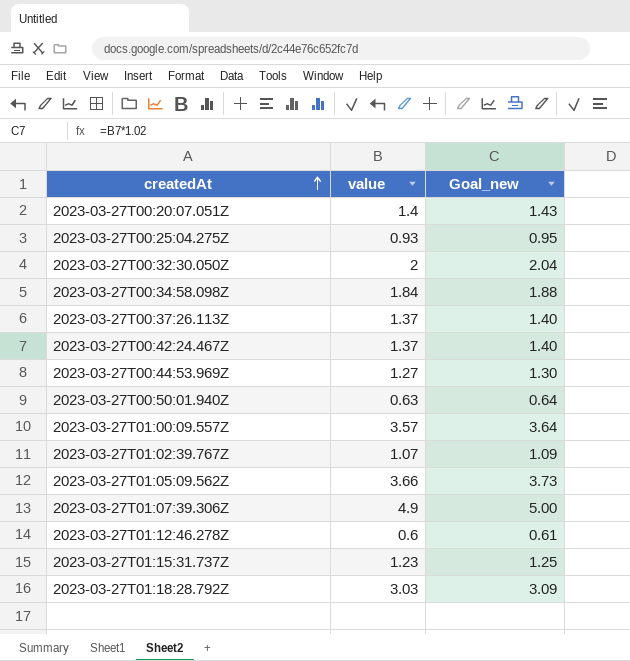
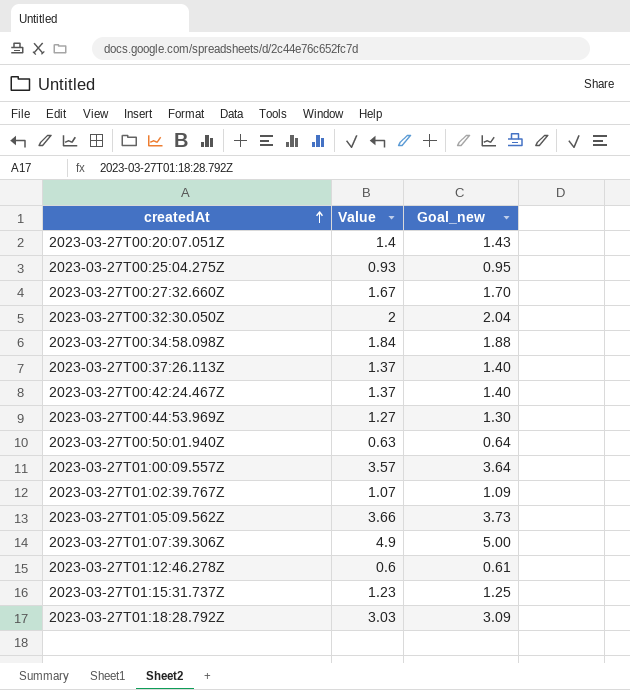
column name: value -> Value
row 2023-03-27T00:27:32.660Z: none -> 1.67 | 1.70

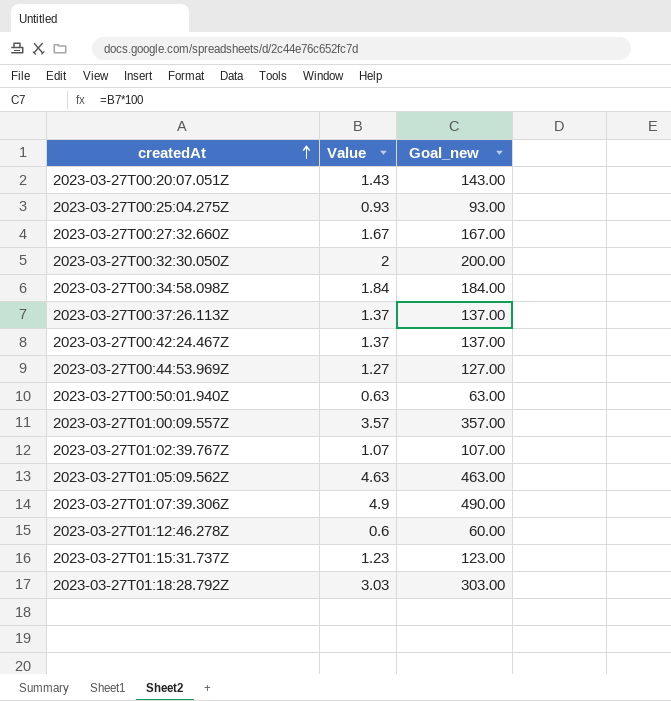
column Goal_new | formula: [Value] * 1.02 -> [Value] * 100
2023-03-27T00:20:07.051Z | Value: 1.4 -> 1.43
2023-03-27T01:05:09.562Z | Value: 3.66 -> 4.63

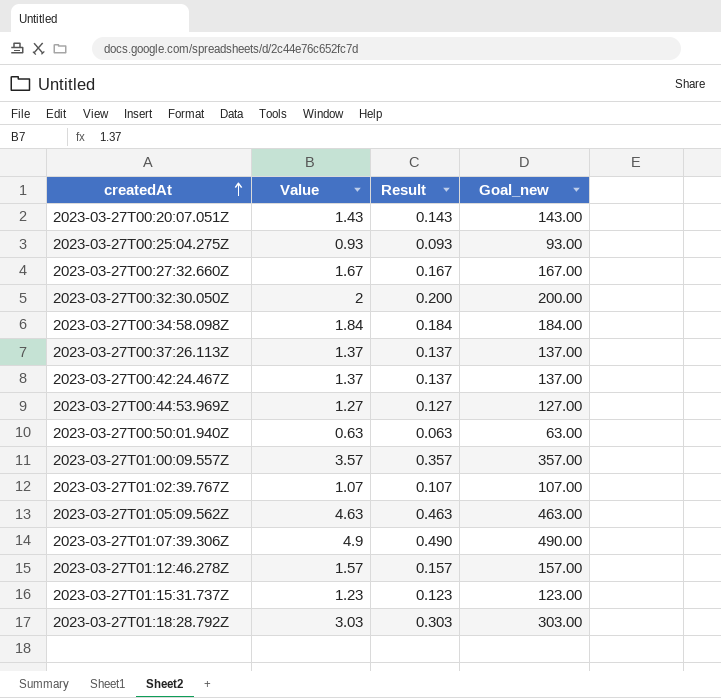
column Result | formula: none -> [Value] * 0.1
2023-03-27T01:12:46.278Z | Value: 0.6 -> 1.57
2023-03-27T01:12:46.278Z | Goal_new: 60.00 -> 157.00

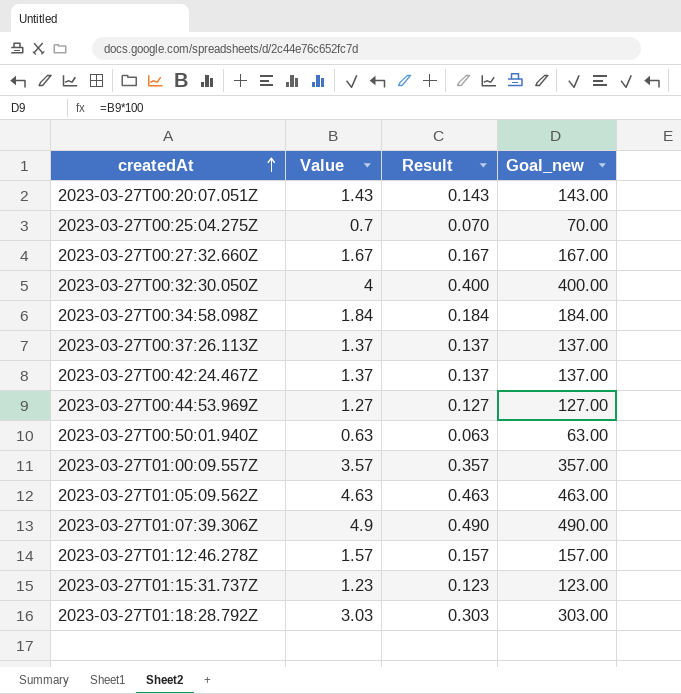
row 2023-03-27T01:02:39.767Z: 1.07 | 0.107 | 107.00 -> none
2023-03-27T00:25:04.275Z | Value: 0.93 -> 0.7
2023-03-27T00:25:04.275Z | Result: 0.093 -> 0.070
2023-03-27T00:25:04.275Z | Goal_new: 93.00 -> 70.00
2023-03-27T00:32:30.050Z | Value: 2 -> 4
2023-03-27T00:32:30.050Z | Result: 0.200 -> 0.400
2023-03-27T00:32:30.050Z | Goal_new: 200.00 -> 400.00

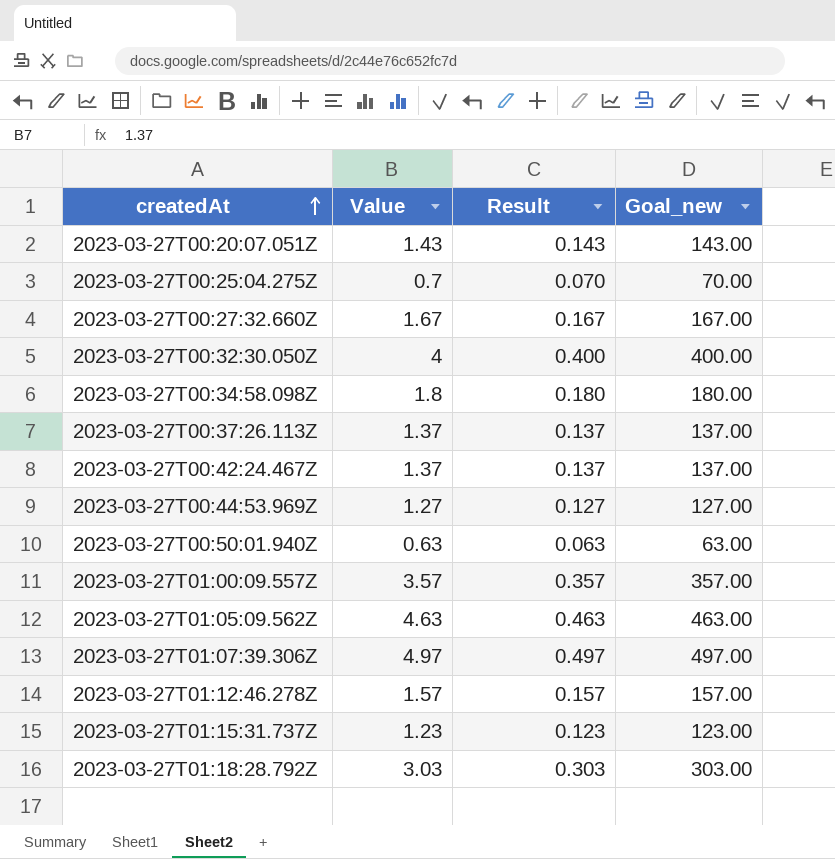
2023-03-27T00:34:58.098Z | Value: 1.84 -> 1.8
2023-03-27T00:34:58.098Z | Result: 0.184 -> 0.180
2023-03-27T00:34:58.098Z | Goal_new: 184.00 -> 180.00
2023-03-27T01:07:39.306Z | Value: 4.9 -> 4.97
2023-03-27T01:07:39.306Z | Result: 0.490 -> 0.497
2023-03-27T01:07:39.306Z | Goal_new: 490.00 -> 497.00

